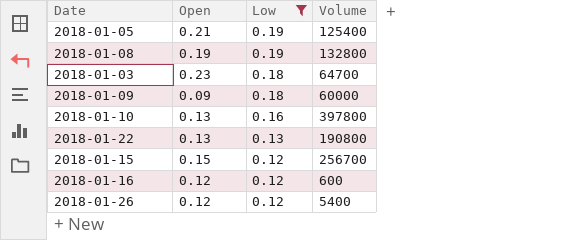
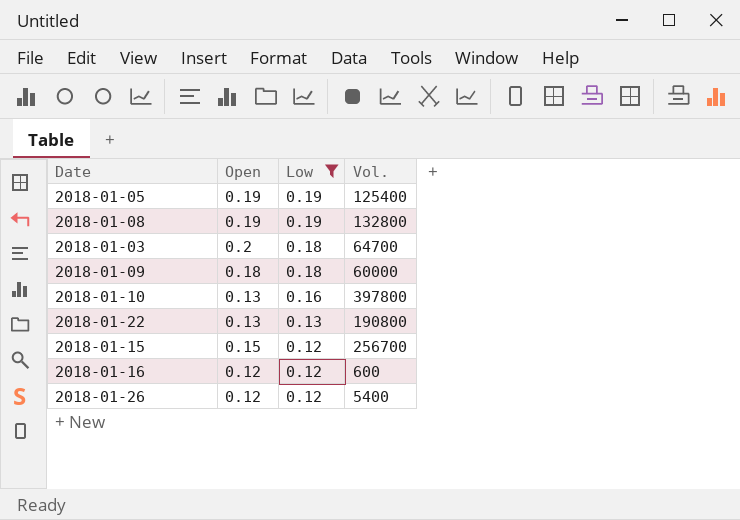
column name: Volume -> Vol.
2018-01-05 | Open: 0.21 -> 0.19
2018-01-03 | Open: 0.23 -> 0.2
2018-01-09 | Open: 0.09 -> 0.18

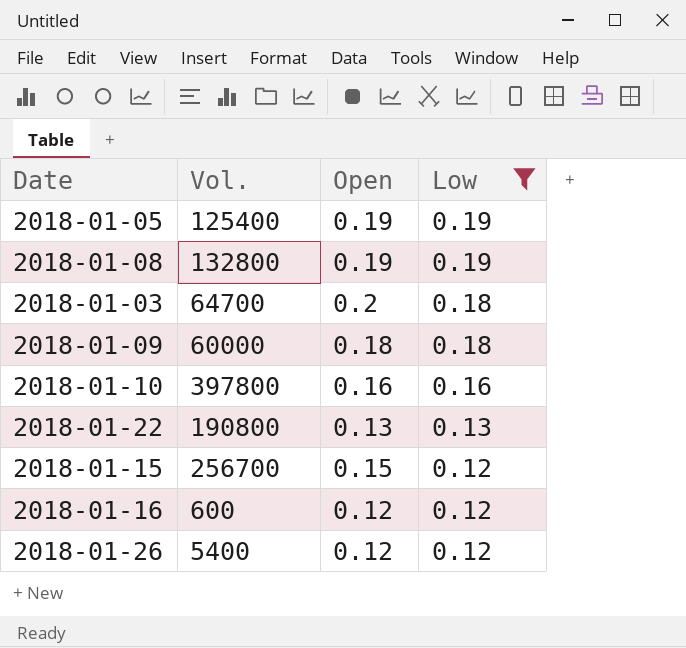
column Vol. | position: 4 -> 2
2018-01-10 | Open: 0.13 -> 0.16

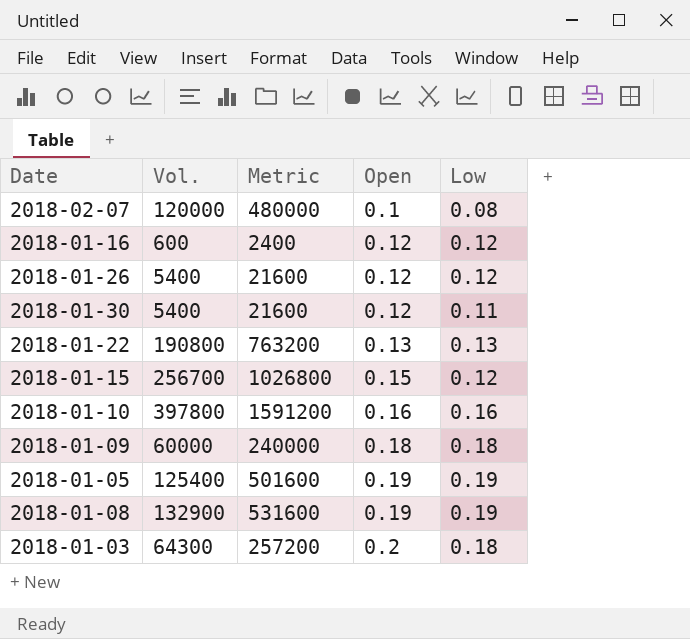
filter: Low >= 0.12 -> none
row order: Low descending -> Open ascending
column Metric | formula: none -> [Vol.] * 4
2018-01-08 | Vol.: 132800 -> 132900
2018-01-03 | Vol.: 64700 -> 64300

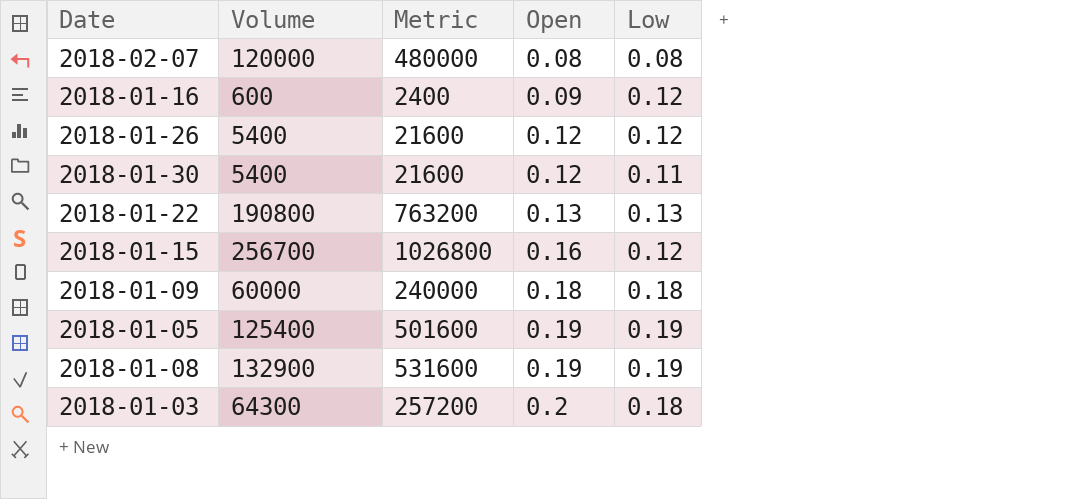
column name: Vol. -> Volume
row 2018-01-10: 397800 | 1591200 | 0.16 | 0.16 -> none
2018-02-07 | Open: 0.1 -> 0.08
2018-01-16 | Open: 0.12 -> 0.09
2018-01-15 | Open: 0.15 -> 0.16

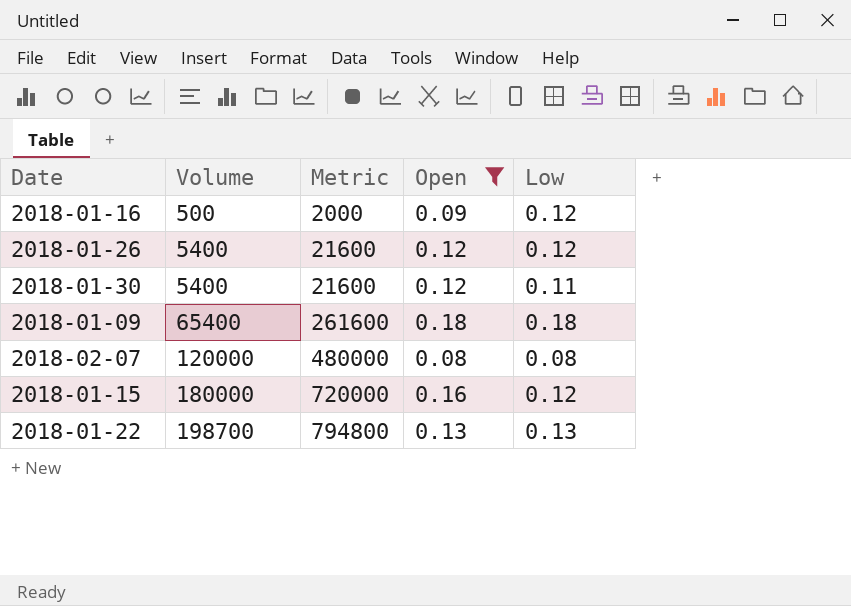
filter: none -> Open <= 0.18
row order: Open ascending -> Volume ascending
2018-01-16 | Volume: 600 -> 500
2018-01-16 | Metric: 2400 -> 2000
2018-01-09 | Volume: 60000 -> 65400
2018-01-09 | Metric: 240000 -> 261600
2018-01-15 | Volume: 256700 -> 180000
2018-01-15 | Metric: 1026800 -> 720000
2018-01-22 | Volume: 190800 -> 198700
2018-01-22 | Metric: 763200 -> 794800

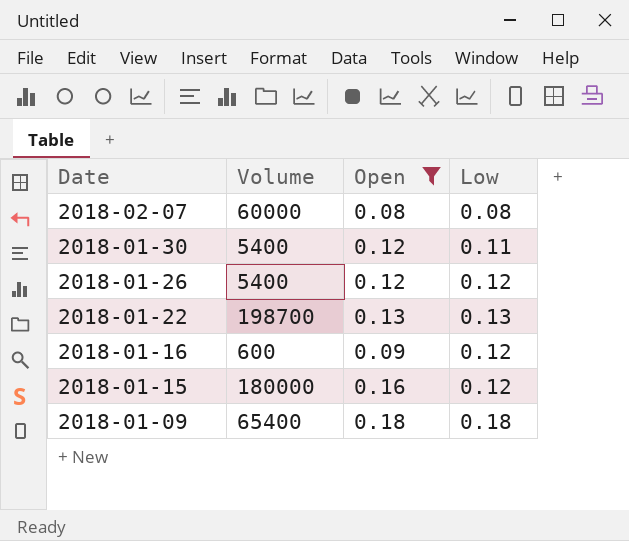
row order: Volume ascending -> Date descending
column Metric | formula: [Volume] * 4 -> none
2018-02-07 | Volume: 120000 -> 60000
2018-01-16 | Volume: 500 -> 600

